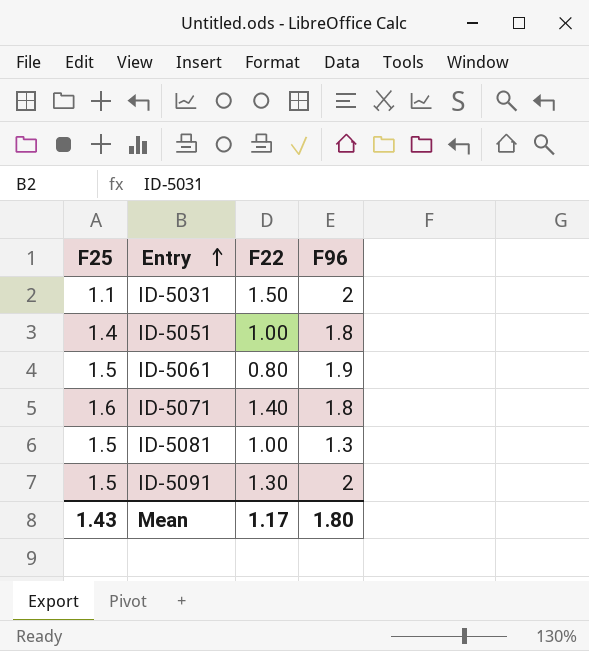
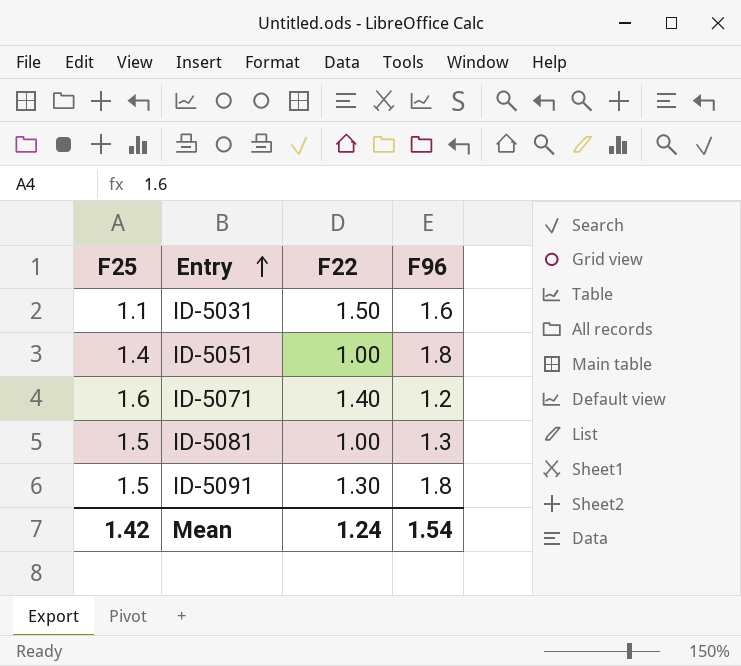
row ID-5061: 1.5 | 0.80 | 1.9 -> none
ID-5031 | F96: 2 -> 1.6
ID-5071 | F96: 1.8 -> 1.2
ID-5091 | F96: 2 -> 1.8
Mean | F25: 1.43 -> 1.42
Mean | F22: 1.17 -> 1.24
Mean | F96: 1.80 -> 1.54

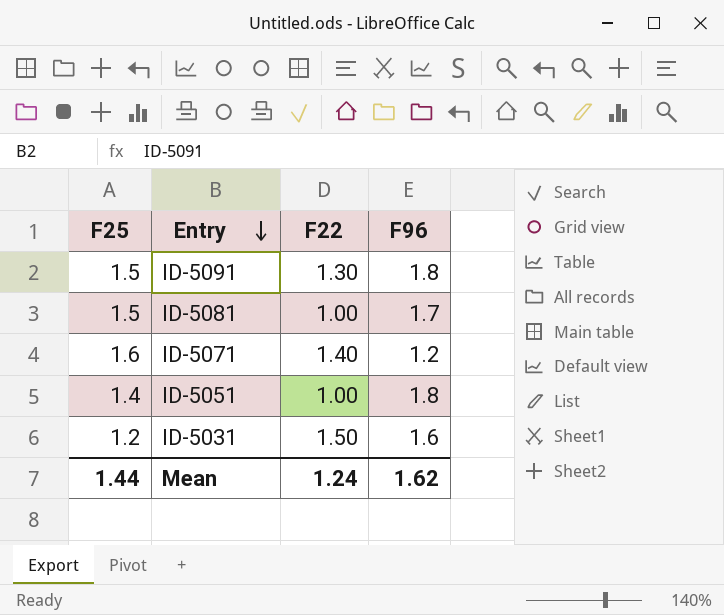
row order: Entry ascending -> Entry descending
ID-5081 | F96: 1.3 -> 1.7
ID-5031 | F25: 1.1 -> 1.2
Mean | F25: 1.42 -> 1.44
Mean | F96: 1.54 -> 1.62

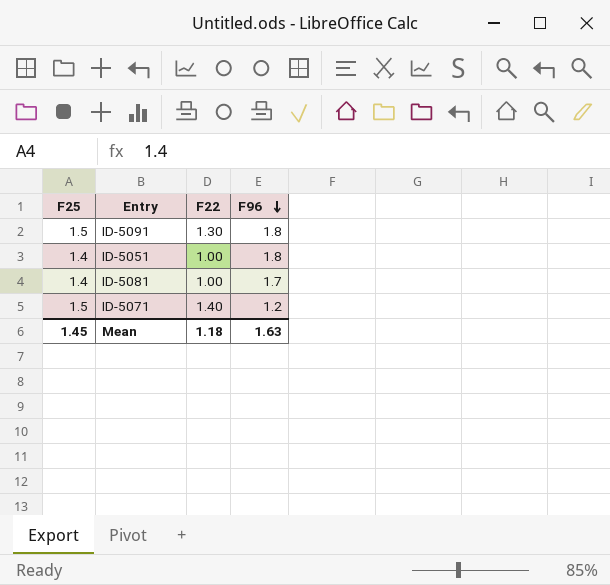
row order: Entry descending -> F96 descending
row ID-5031: 1.2 | 1.50 | 1.6 -> none
ID-5081 | F25: 1.5 -> 1.4
ID-5071 | F25: 1.6 -> 1.5
Mean | F25: 1.44 -> 1.45
Mean | F22: 1.24 -> 1.18
Mean | F96: 1.62 -> 1.63

